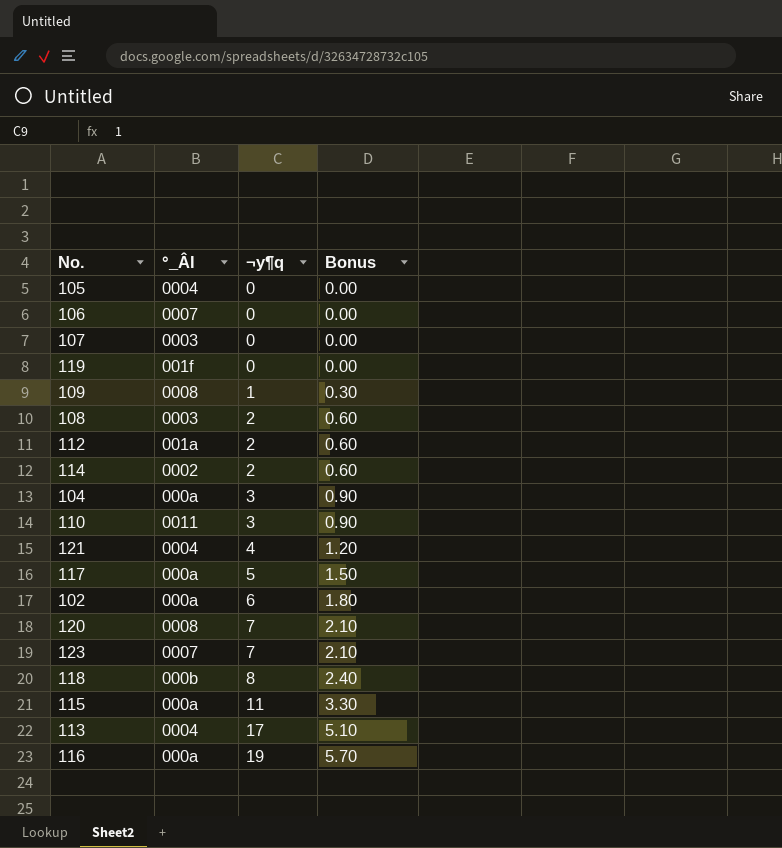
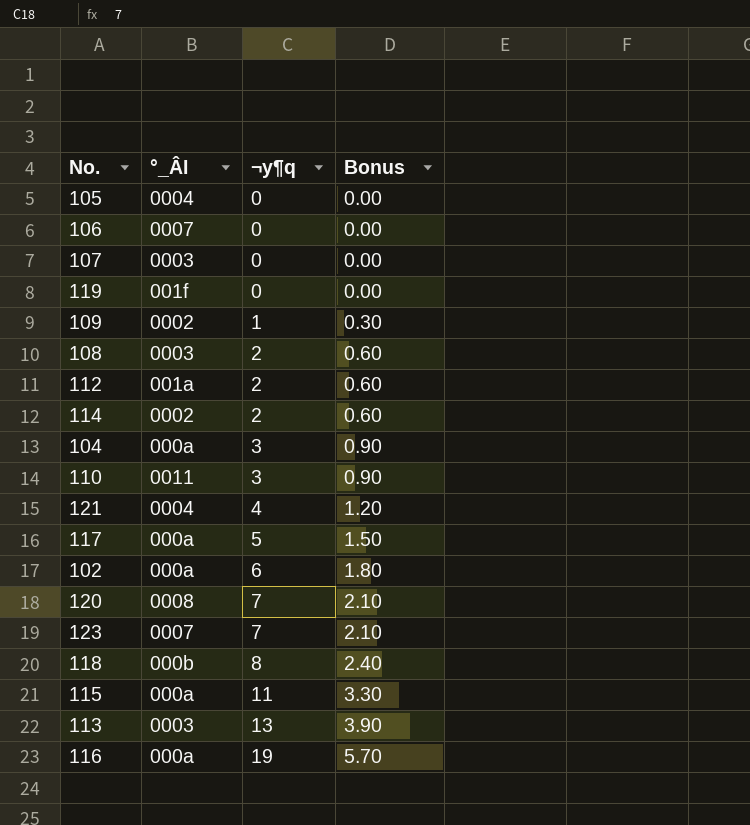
109 | °_ÂI: 0008 -> 0002
113 | °_ÂI: 0004 -> 0003
113 | ¬y¶q: 17 -> 13
113 | Bonus: 5.10 -> 3.90

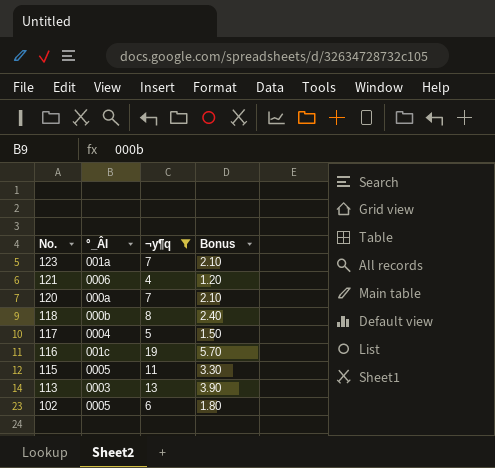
filter: none -> ¬y¶q >= 4
row order: ¬y¶q ascending -> No. descending
123 | °_ÂI: 0007 -> 001a
121 | °_ÂI: 0004 -> 0006
120 | °_ÂI: 0008 -> 000a
117 | °_ÂI: 000a -> 0004
116 | °_ÂI: 000a -> 001c
115 | °_ÂI: 000a -> 0005
102 | °_ÂI: 000a -> 0005

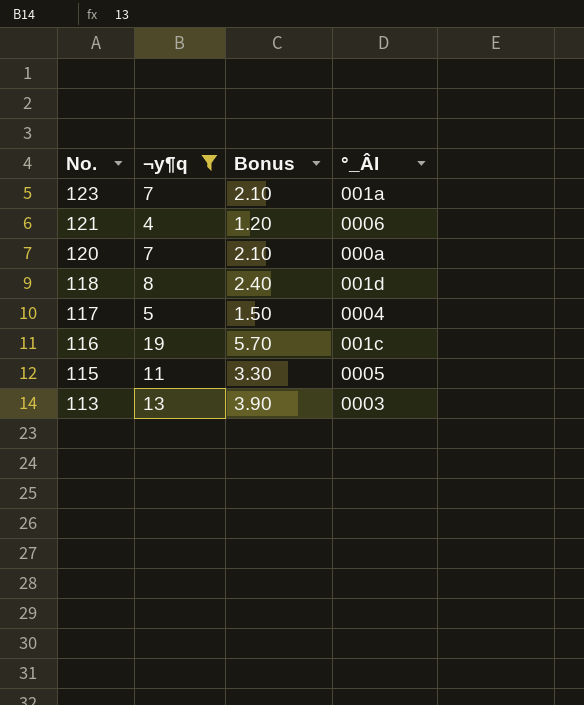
column °_ÂI | position: 2 -> 4
row 102: 0005 | 6 | 1.80 -> none
118 | °_ÂI: 000b -> 001d

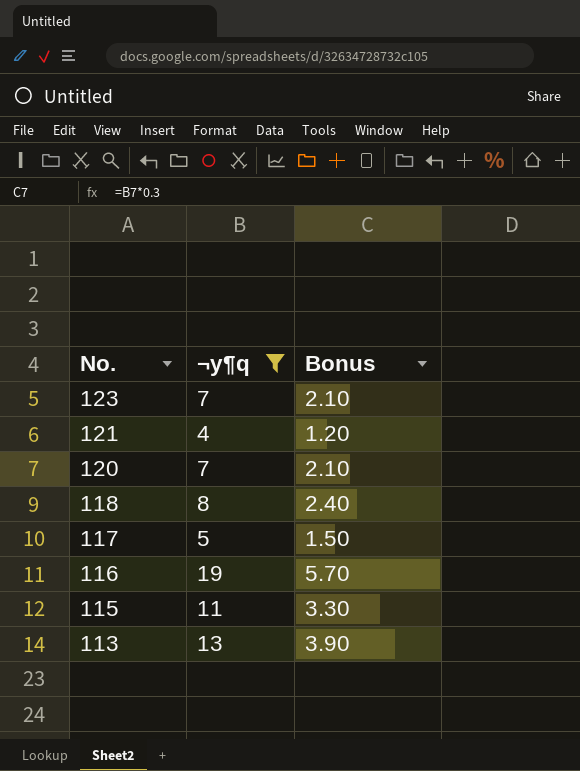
column °_ÂI | position: 4 -> none

